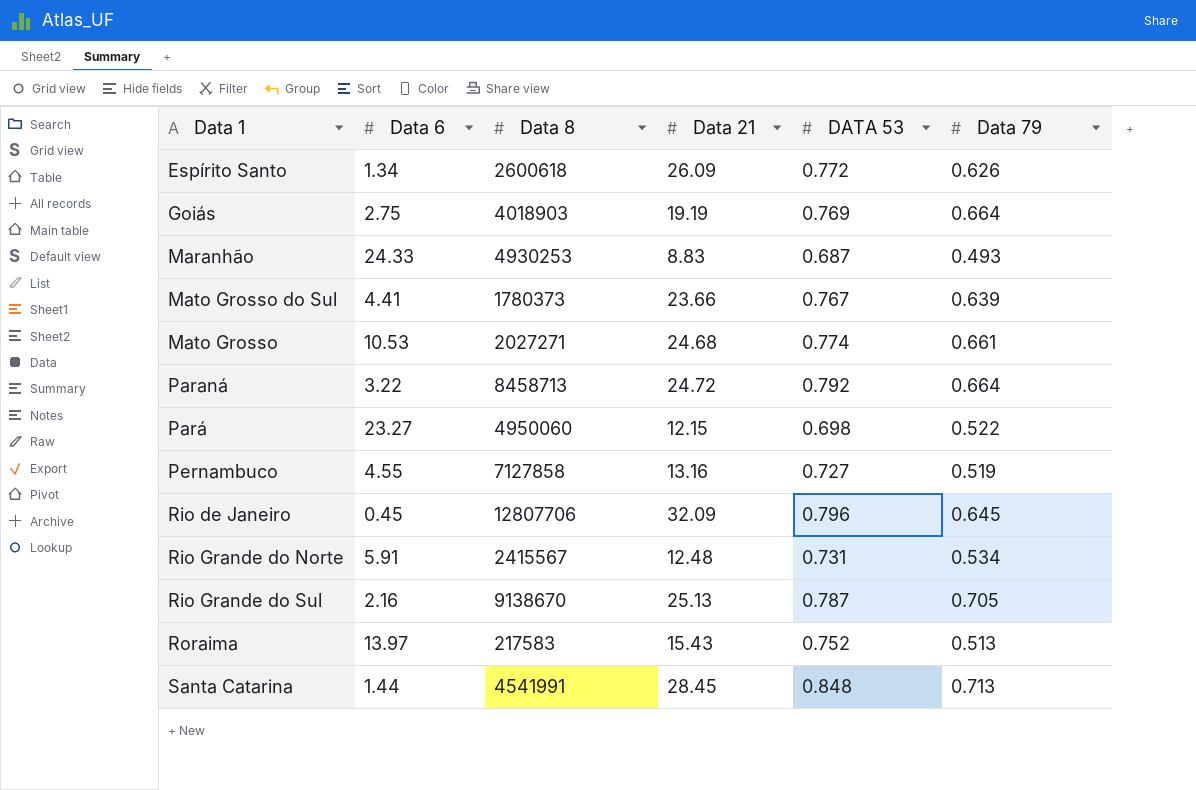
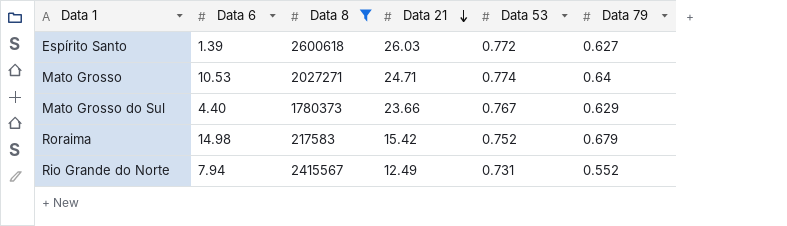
filter: none -> Data 8 <= 2600618
row order: none -> Data 21 descending
column name: DATA 53 -> Data 53
Espírito Santo | Data 6: 1.34 -> 1.39
Espírito Santo | Data 21: 26.09 -> 26.03
Espírito Santo | Data 79: 0.626 -> 0.627
Mato Grosso | Data 21: 24.68 -> 24.71
Mato Grosso | Data 79: 0.661 -> 0.64
Mato Grosso do Sul | Data 6: 4.41 -> 4.40
Mato Grosso do Sul | Data 79: 0.639 -> 0.629
Roraima | Data 6: 13.97 -> 14.98
Roraima | Data 21: 15.43 -> 15.42
Roraima | Data 79: 0.513 -> 0.679
Rio Grande do Norte | Data 6: 5.91 -> 7.94
Rio Grande do Norte | Data 21: 12.48 -> 12.49
Rio Grande do Norte | Data 79: 0.534 -> 0.552

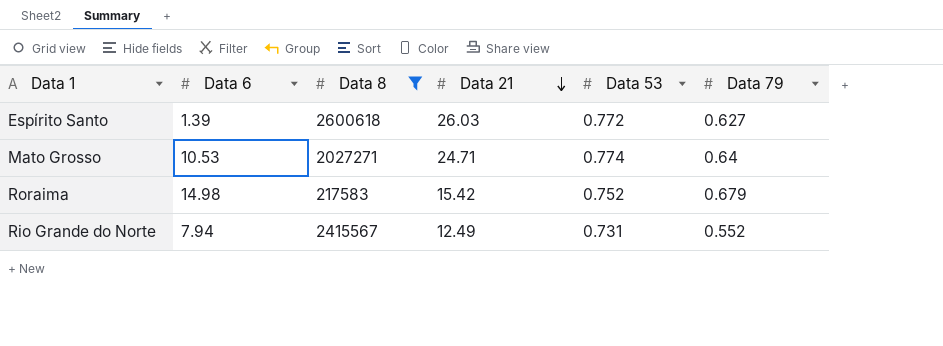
row Mato Grosso do Sul: 4.40 | 1780373 | 23.66 | 0.767 | 0.629 -> none

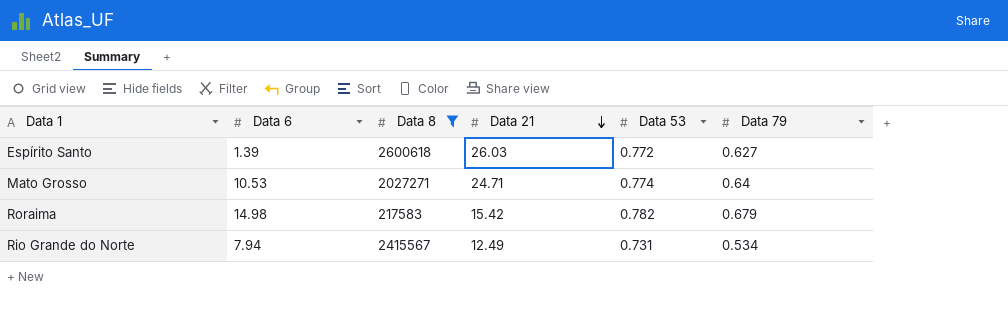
Roraima | Data 53: 0.752 -> 0.782
Rio Grande do Norte | Data 79: 0.552 -> 0.534

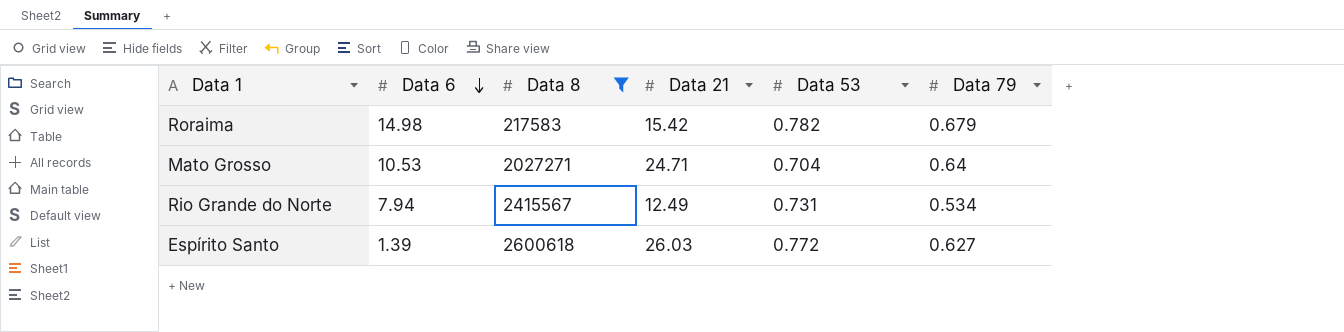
row order: Data 21 descending -> Data 6 descending
Mato Grosso | Data 53: 0.774 -> 0.704

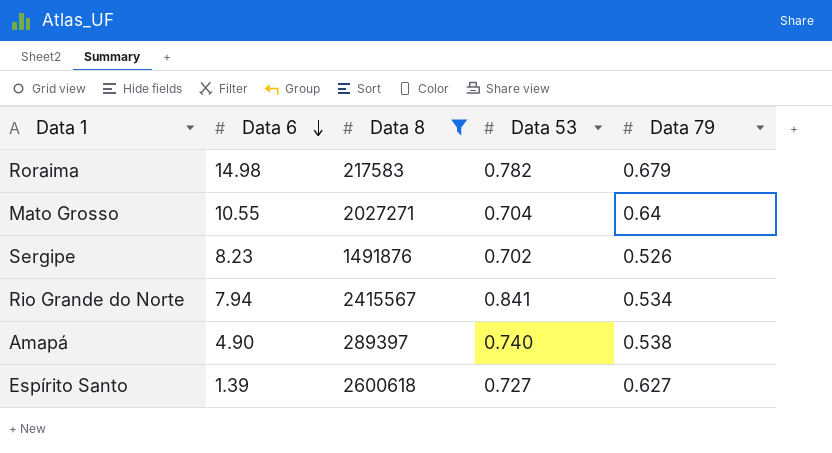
column Data 21 | position: 4 -> none
Mato Grosso | Data 6: 10.53 -> 10.55
row Sergipe: none -> 8.23 | 1491876 | 0.702 | 0.526
Rio Grande do Norte | Data 53: 0.731 -> 0.841
row Amapá: none -> 4.90 | 289397 | 0.740 | 0.538
Espírito Santo | Data 53: 0.772 -> 0.727

